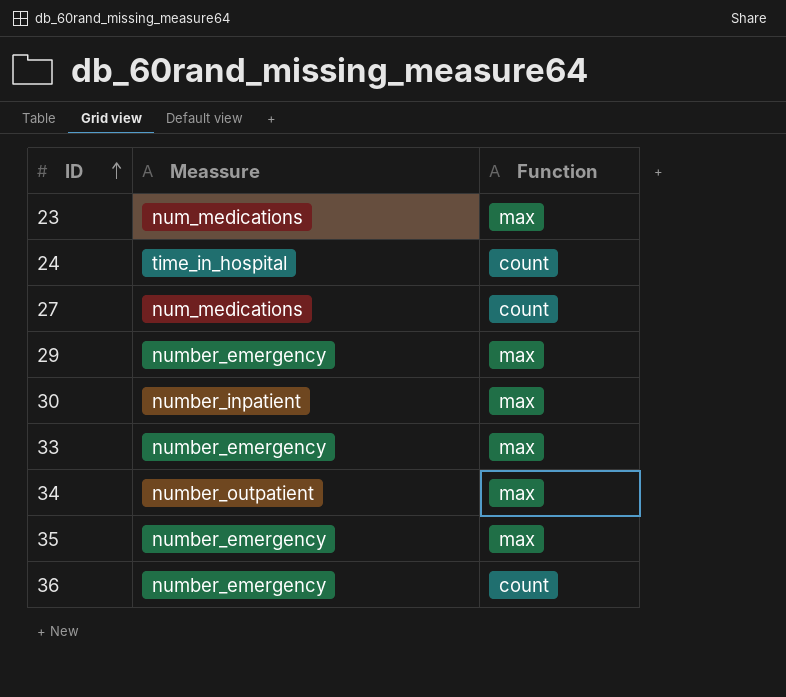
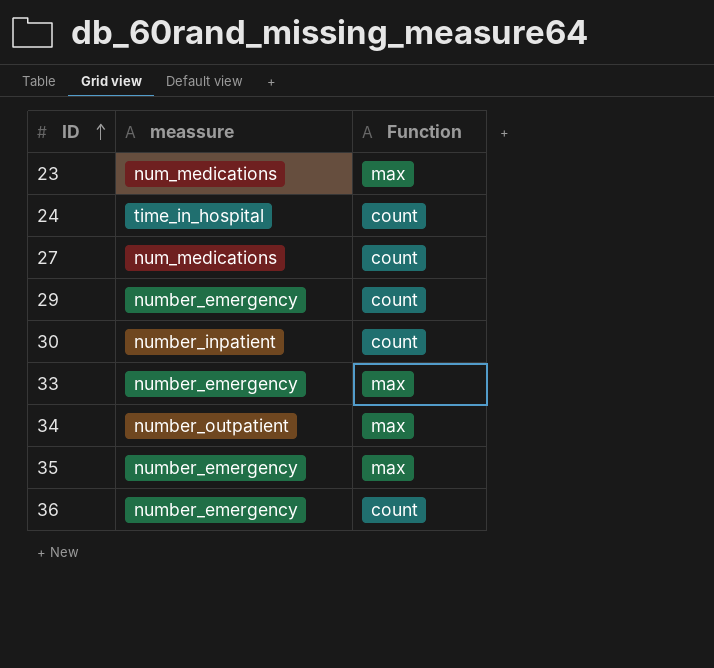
column name: Meassure -> meassure
29 | Function: max -> count
30 | Function: max -> count

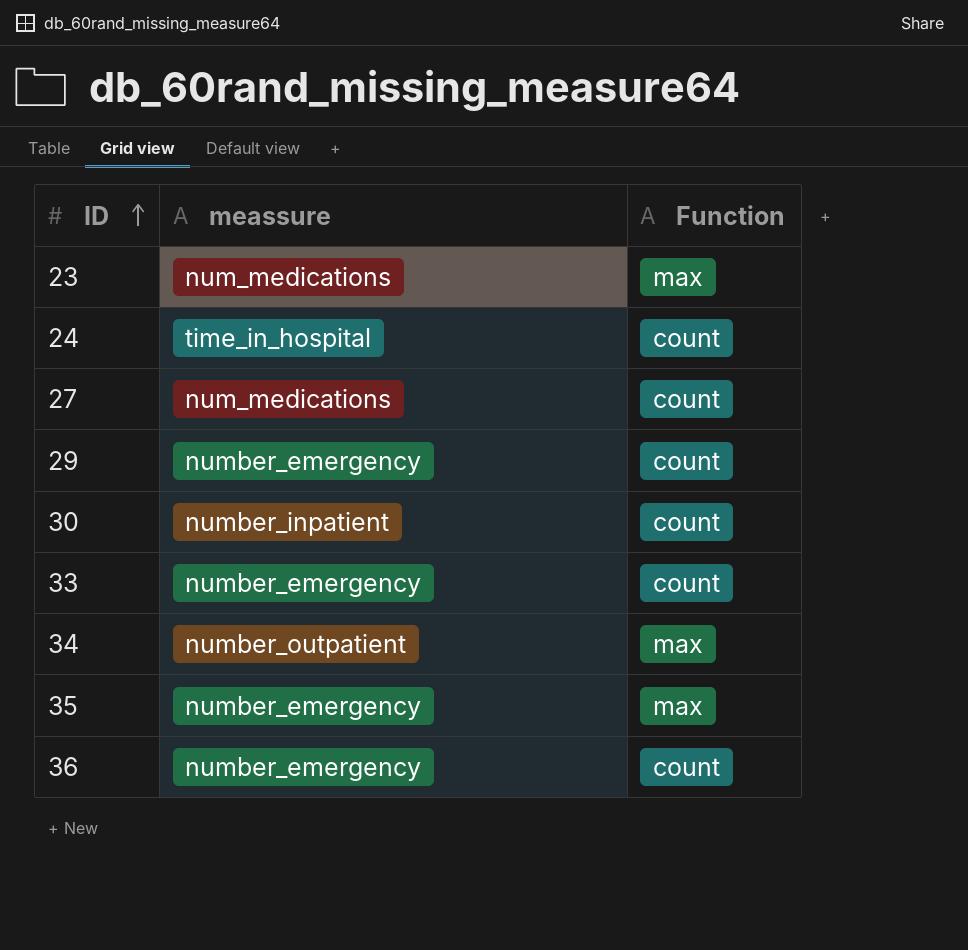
33 | Function: max -> count

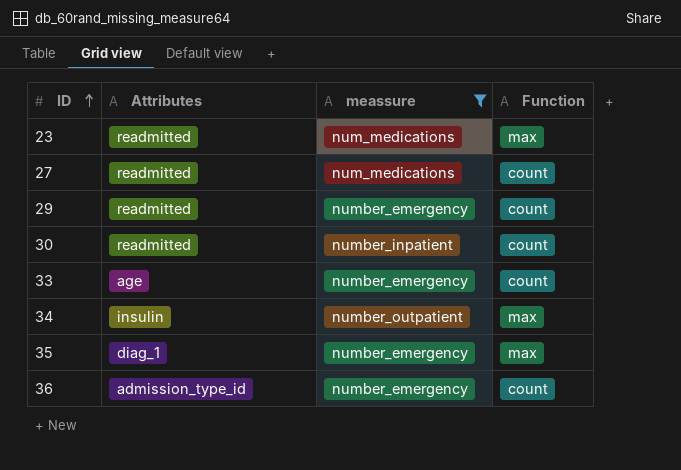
filter: none -> meassure != time_in_hospital
column Attributes | position: none -> 2

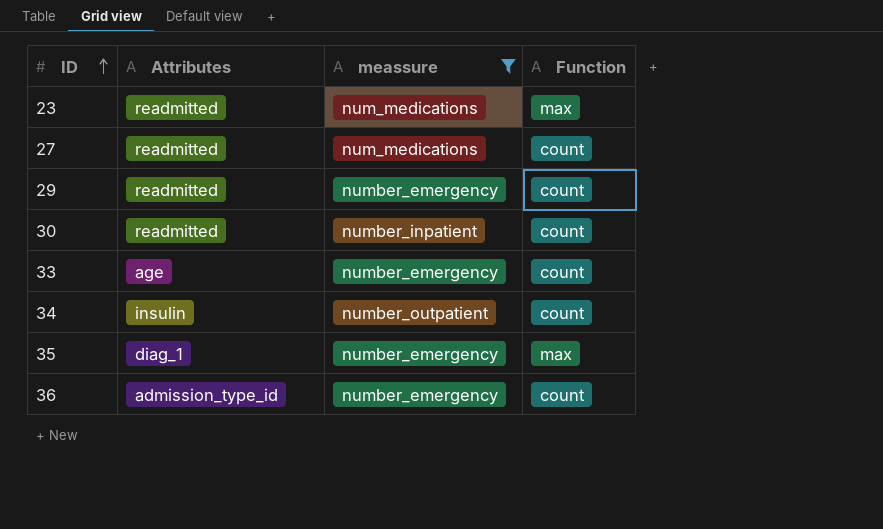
34 | Function: max -> count

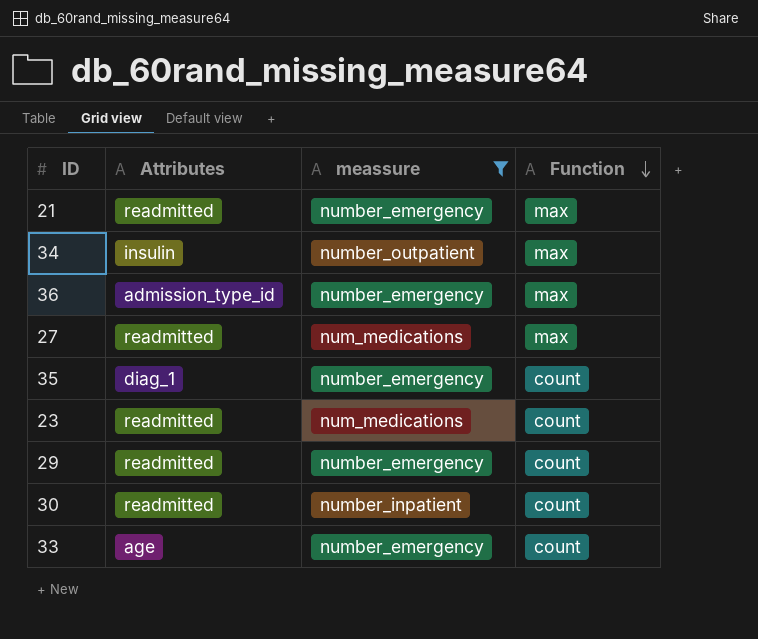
row order: ID ascending -> Function descending
row 21: none -> readmitted | number_emergency | max
34 | Function: count -> max
36 | Function: count -> max
27 | Function: count -> max
35 | Function: max -> count
23 | Function: max -> count

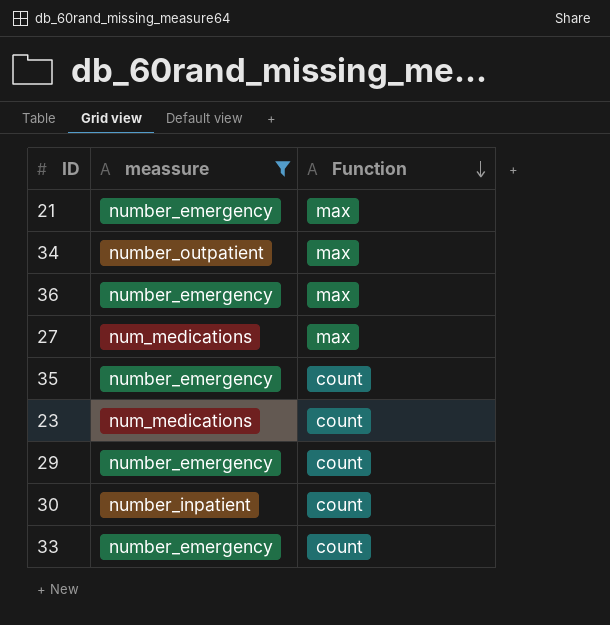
column Attributes | position: 2 -> none

